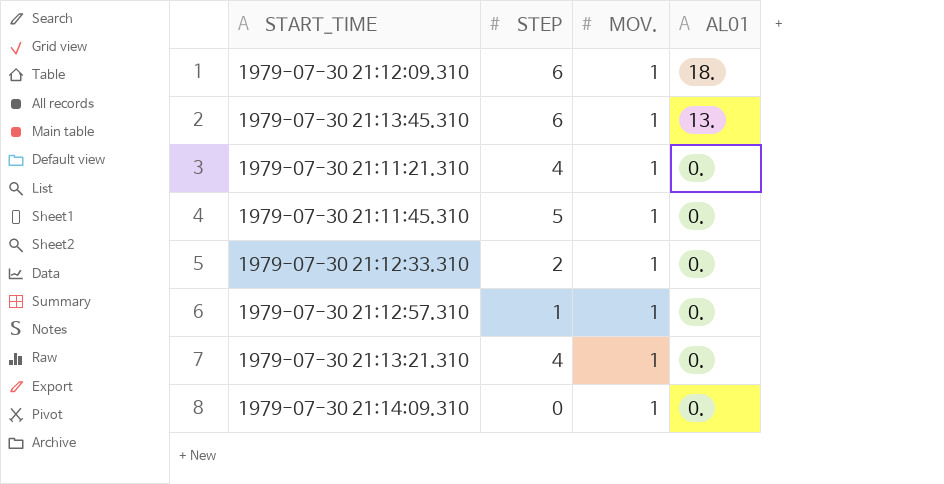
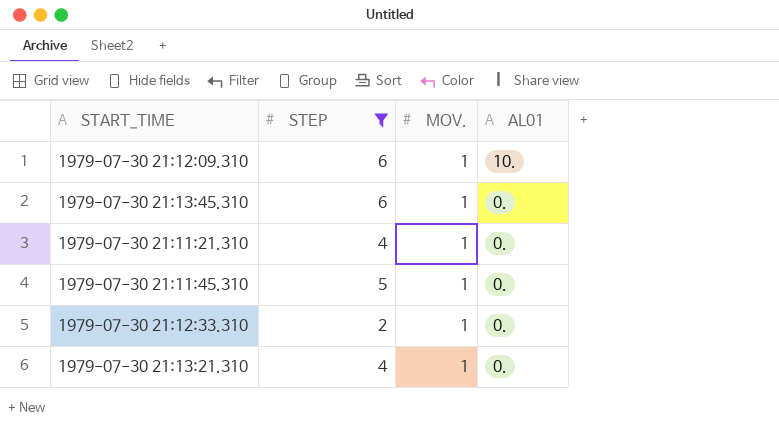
filter: none -> STEP >= 2
1979-07-30 21:12:09.310 | AL01: 18. -> 10.
1979-07-30 21:13:45.310 | AL01: 13. -> 0.

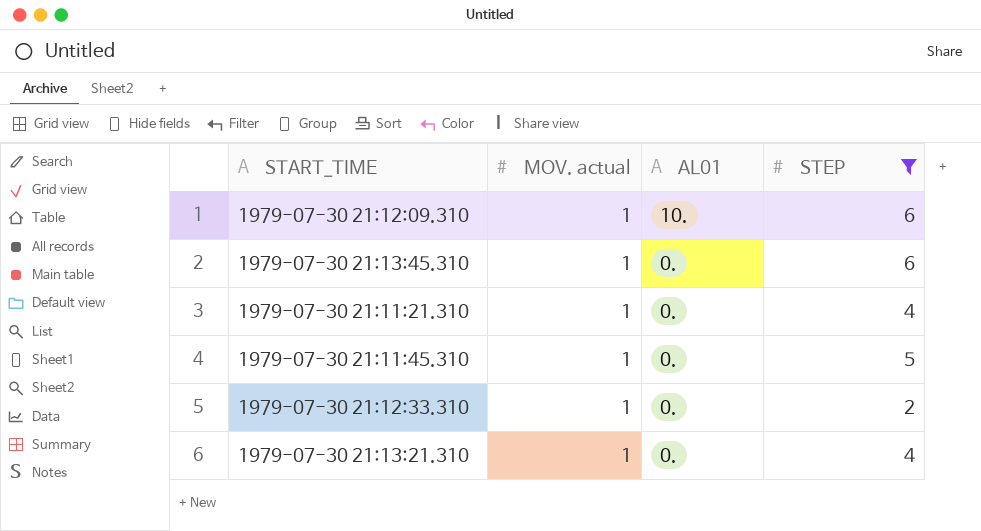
column name: MOV. -> MOV. actual
column STEP | position: 2 -> 4

